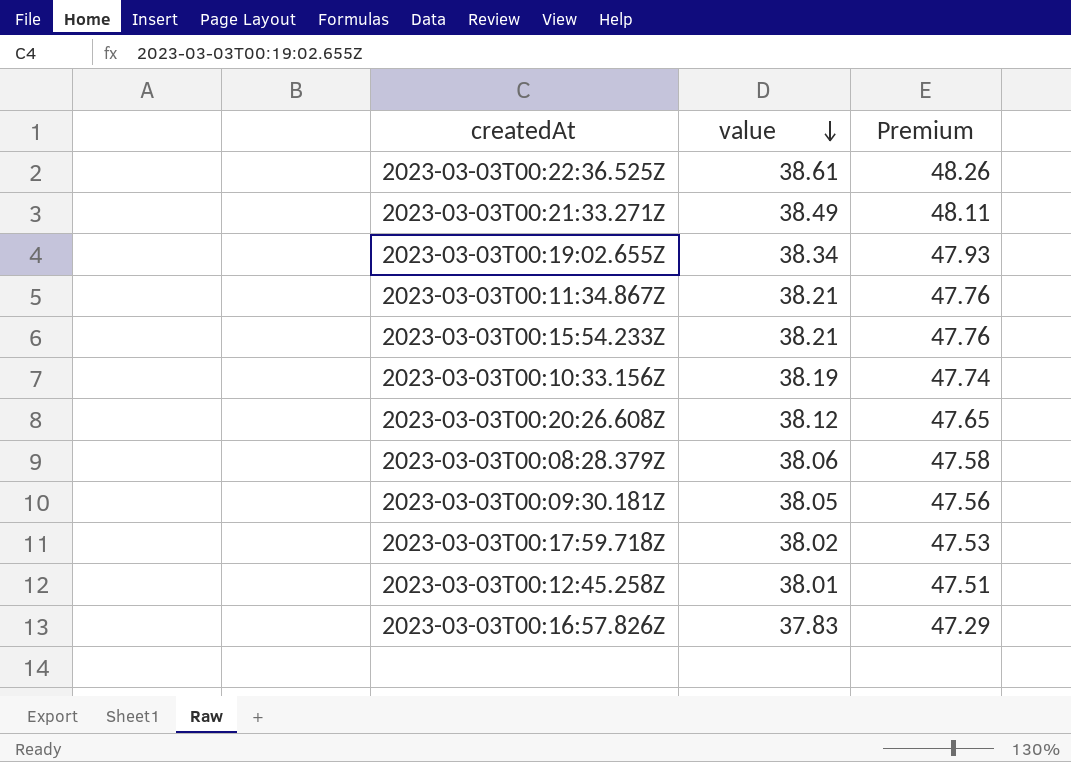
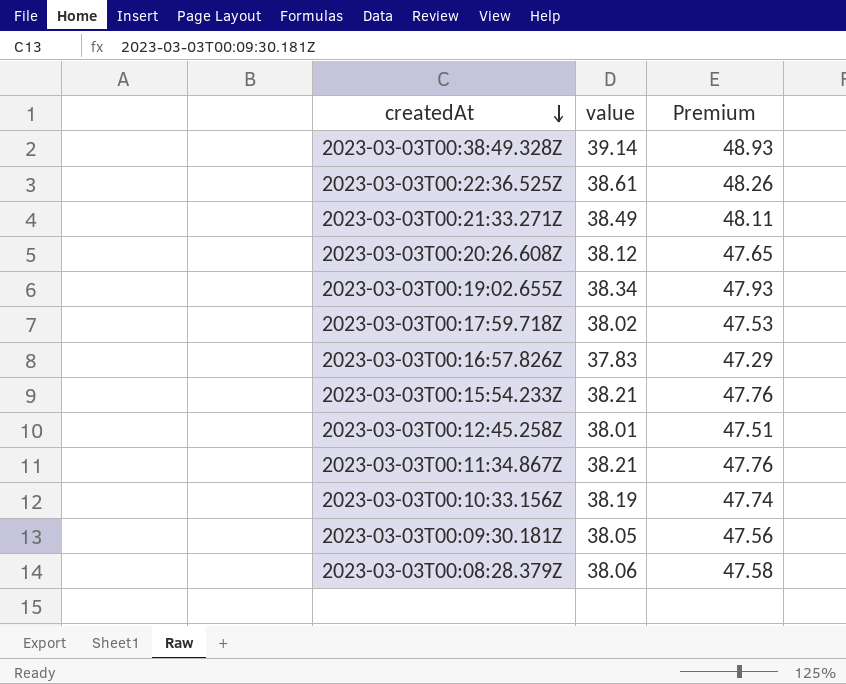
row order: value descending -> createdAt descending
row 2023-03-03T00:38:49.328Z: none -> 39.14 | 48.93

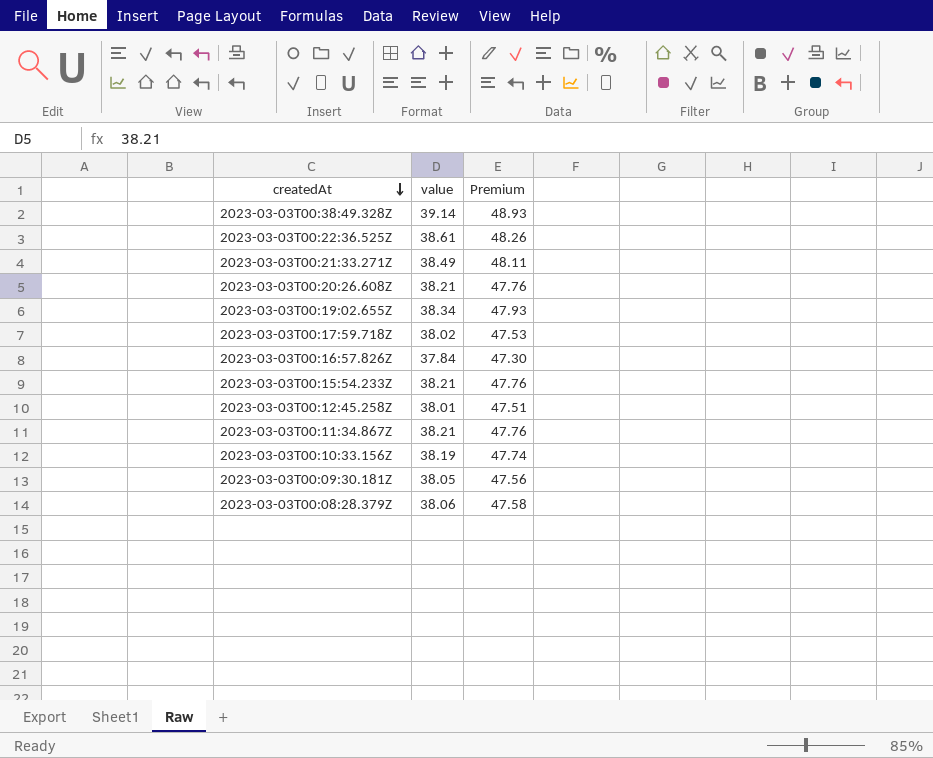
2023-03-03T00:20:26.608Z | value: 38.12 -> 38.21
2023-03-03T00:20:26.608Z | Premium: 47.65 -> 47.76
2023-03-03T00:16:57.826Z | value: 37.83 -> 37.84
2023-03-03T00:16:57.826Z | Premium: 47.29 -> 47.30

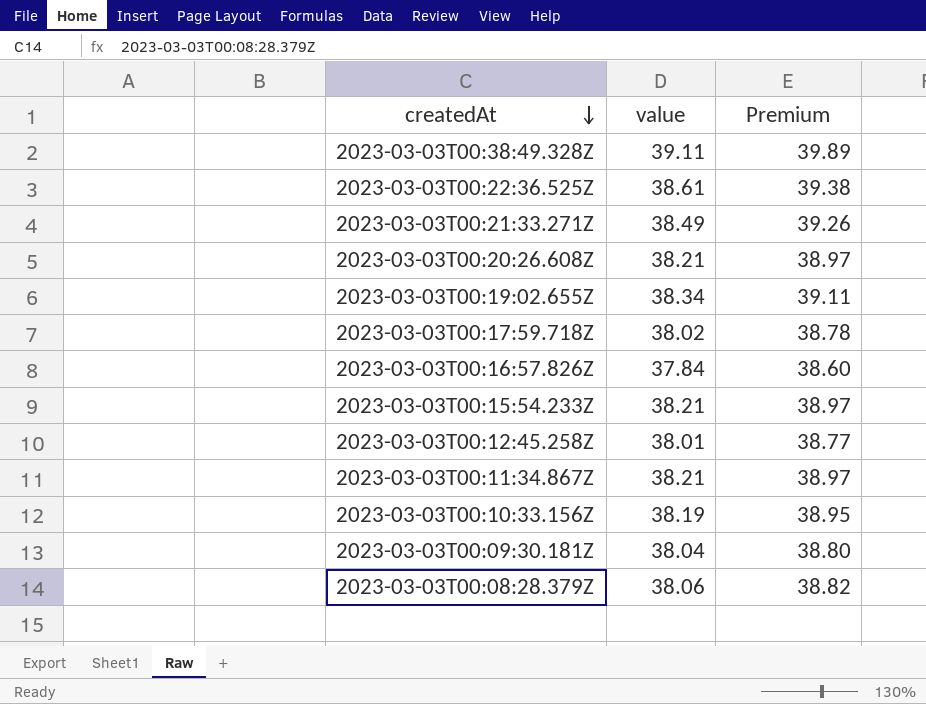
column Premium | formula: [value] * 1.25 -> [value] * 1.02
2023-03-03T00:38:49.328Z | value: 39.14 -> 39.11
2023-03-03T00:09:30.181Z | value: 38.05 -> 38.04

